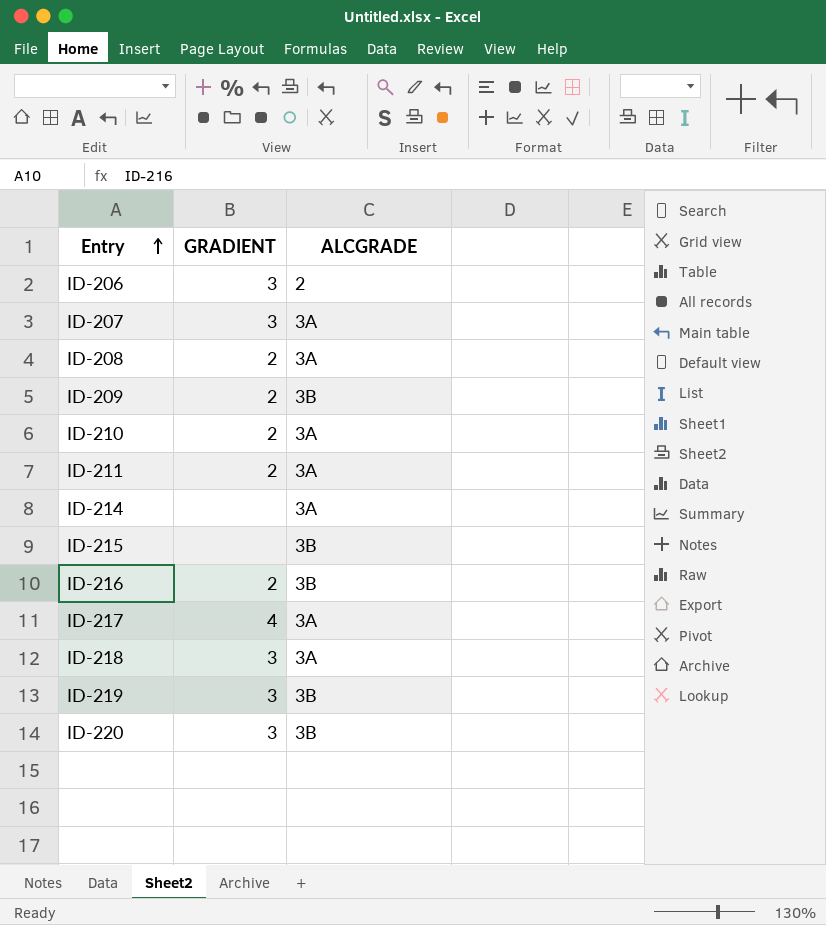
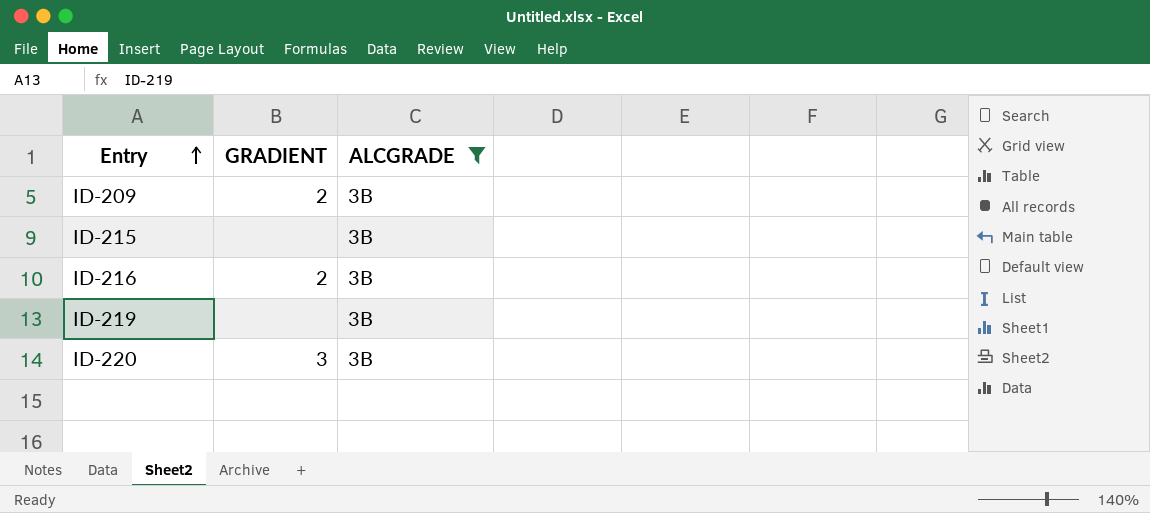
filter: none -> ALCGRADE = 3B
ID-219 | GRADIENT: 3 -> none

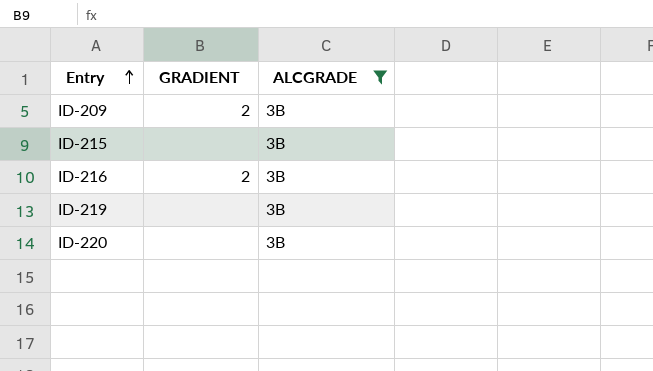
ID-220 | GRADIENT: 3 -> none

